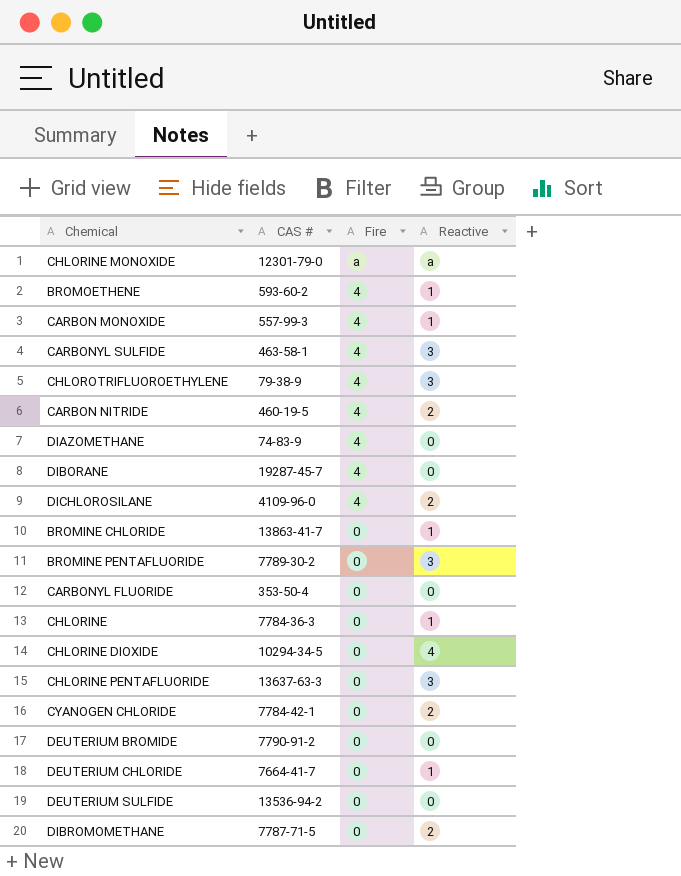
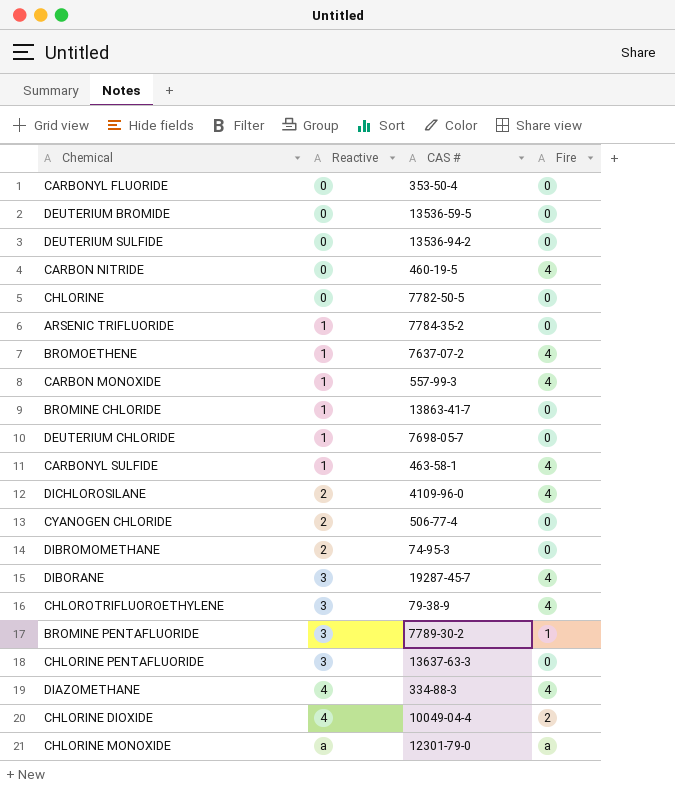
row order: Fire descending -> Reactive ascending
column Reactive | position: 4 -> 2
DEUTERIUM BROMIDE | CAS #: 7790-91-2 -> 13536-59-5
CARBON NITRIDE | Reactive: 2 -> 0
CHLORINE | Reactive: 1 -> 0
CHLORINE | CAS #: 7784-36-3 -> 7782-50-5
row ARSENIC TRIFLUORIDE: none -> 1 | 7784-35-2 | 0
BROMOETHENE | CAS #: 593-60-2 -> 7637-07-2
DEUTERIUM CHLORIDE | CAS #: 7664-41-7 -> 7698-05-7
CARBONYL SULFIDE | Reactive: 3 -> 1
CYANOGEN CHLORIDE | CAS #: 7784-42-1 -> 506-77-4
DIBROMOMETHANE | CAS #: 7787-71-5 -> 74-95-3
DIBORANE | Reactive: 0 -> 3
BROMINE PENTAFLUORIDE | Fire: 0 -> 1
DIAZOMETHANE | Reactive: 0 -> 4
DIAZOMETHANE | CAS #: 74-83-9 -> 334-88-3
CHLORINE DIOXIDE | CAS #: 10294-34-5 -> 10049-04-4
CHLORINE DIOXIDE | Fire: 0 -> 2

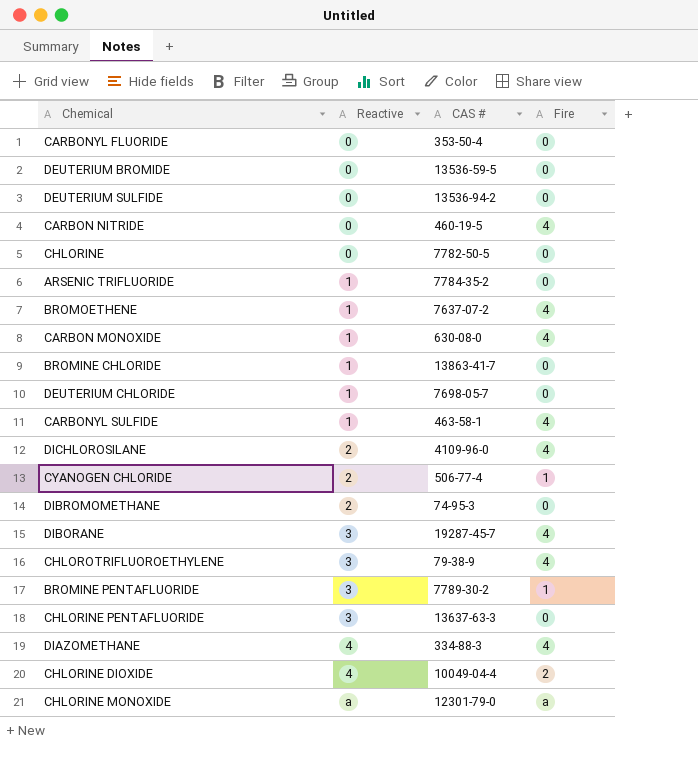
CARBON MONOXIDE | CAS #: 557-99-3 -> 630-08-0
CYANOGEN CHLORIDE | Fire: 0 -> 1

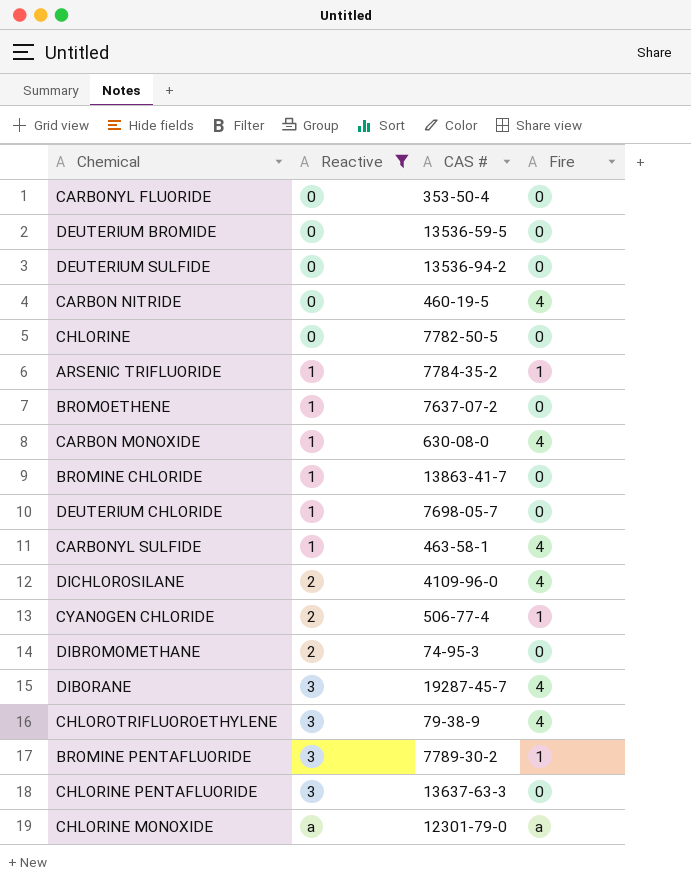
filter: none -> Reactive != 4
ARSENIC TRIFLUORIDE | Fire: 0 -> 1
BROMOETHENE | Fire: 4 -> 0

